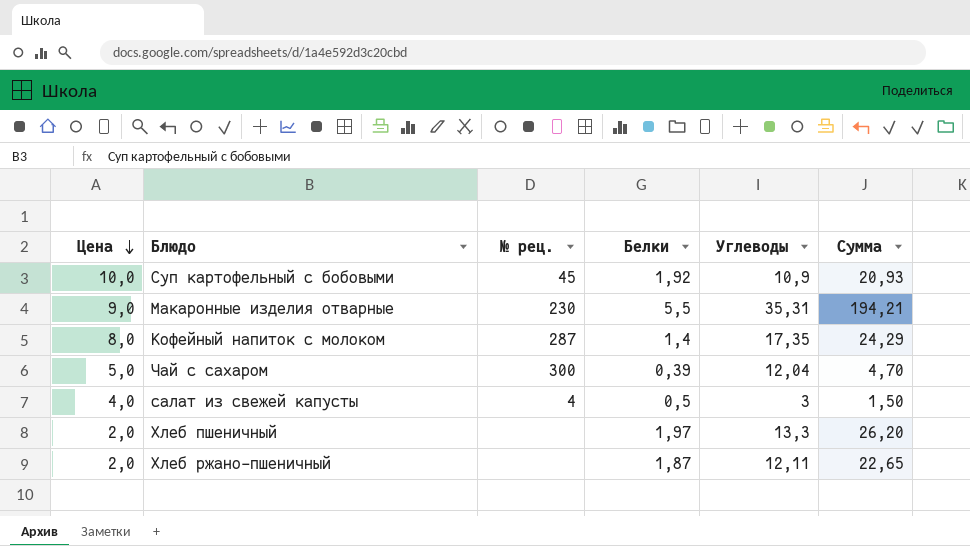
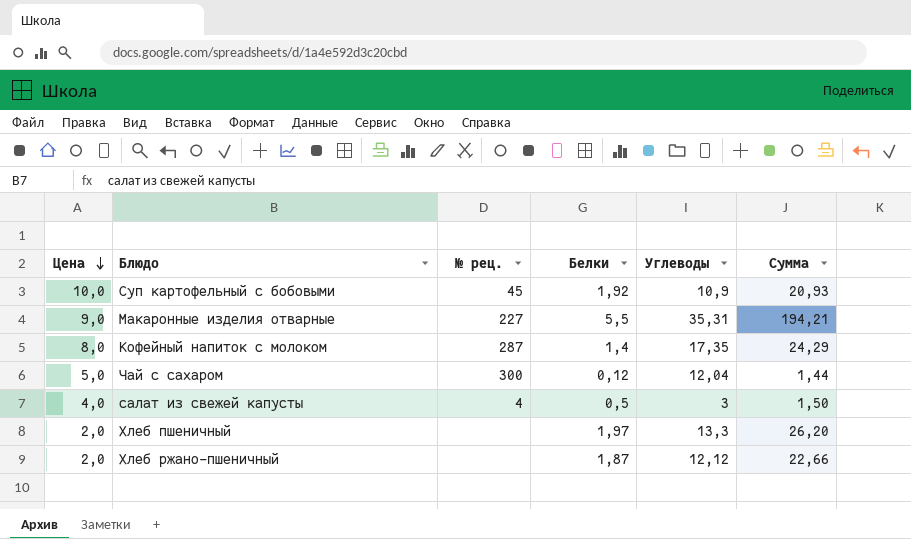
Макаронные изделия отварные | № рец.: 230 -> 227
Чай с сахаром | Белки: 0,39 -> 0,12
Чай с сахаром | Сумма: 4,70 -> 1,44
Хлеб ржано-пшеничный | Углеводы: 12,11 -> 12,12
Хлеб ржано-пшеничный | Сумма: 22,65 -> 22,66

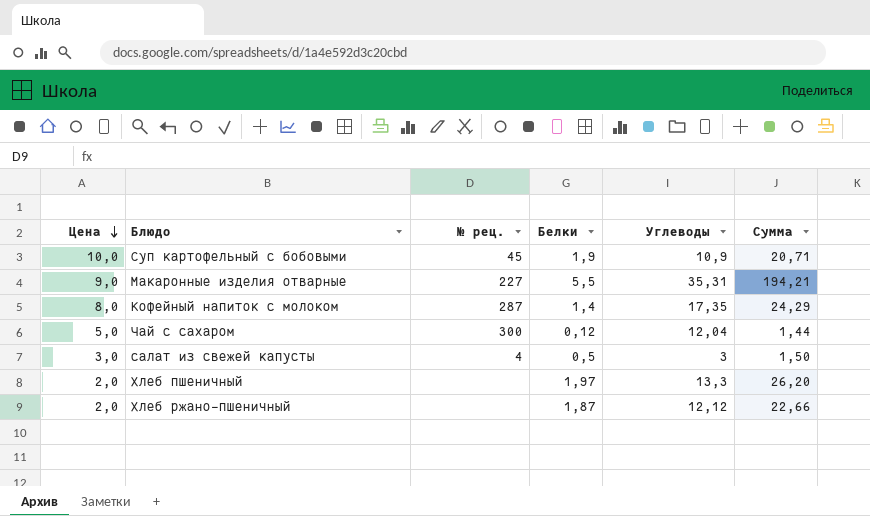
Суп картофельный с бобовыми | Белки: 1,92 -> 1,9
Суп картофельный с бобовыми | Сумма: 20,93 -> 20,71
салат из свежей капусты | Цена: 4,0 -> 3,0

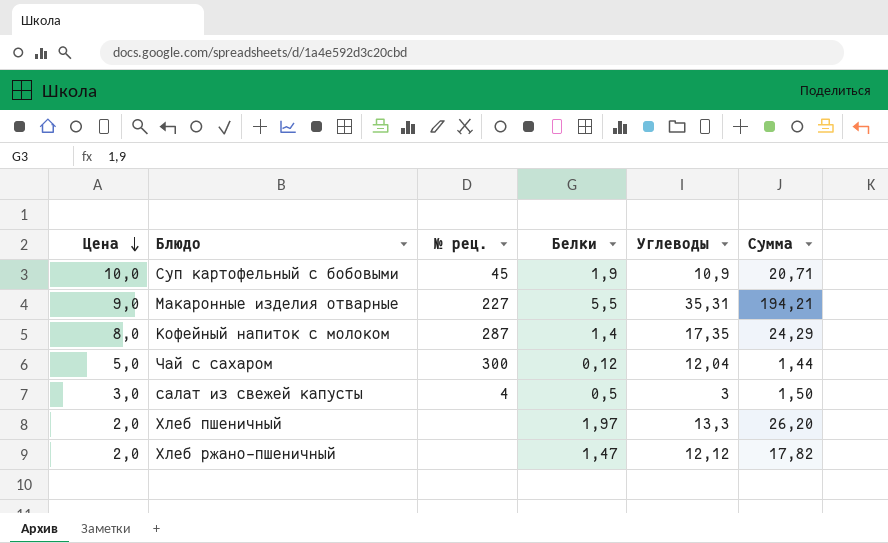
Хлеб ржано-пшеничный | Белки: 1,87 -> 1,47
Хлеб ржано-пшеничный | Сумма: 22,66 -> 17,82

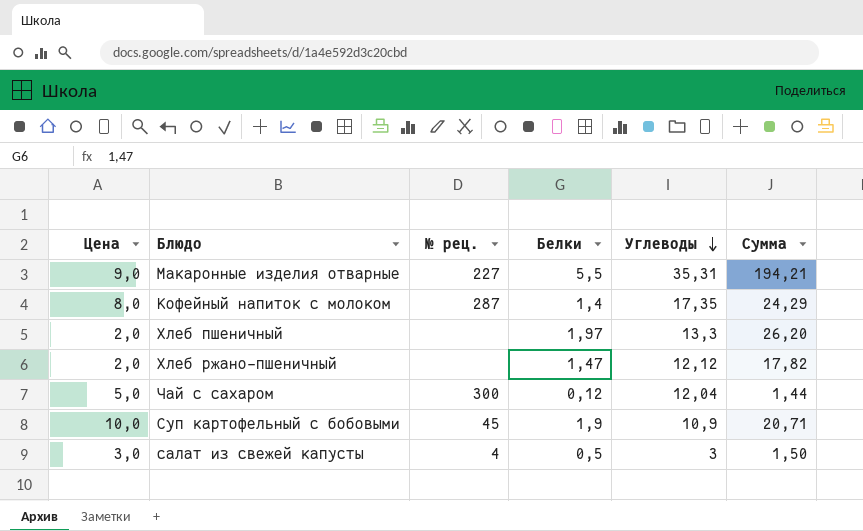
row order: Цена descending -> Углеводы descending

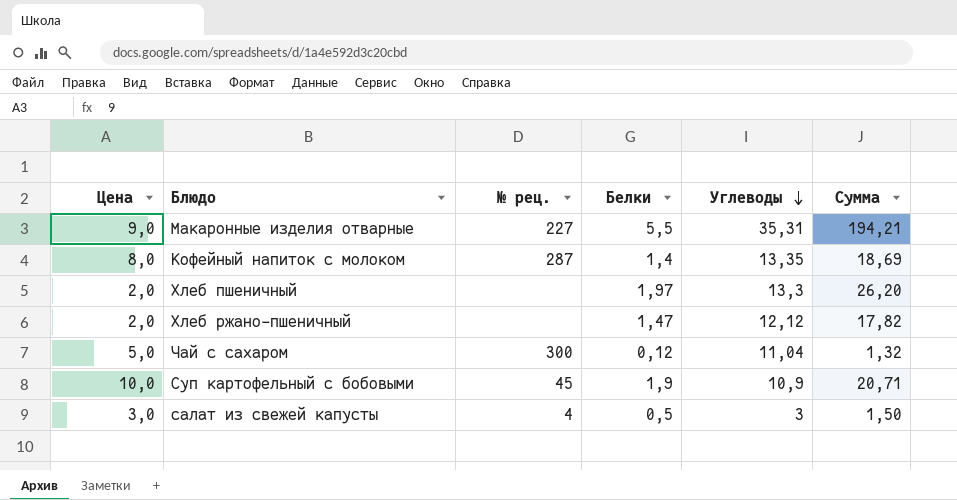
Кофейный напиток с молоком | Углеводы: 17,35 -> 13,35
Кофейный напиток с молоком | Сумма: 24,29 -> 18,69
Чай с сахаром | Углеводы: 12,04 -> 11,04
Чай с сахаром | Сумма: 1,44 -> 1,32

